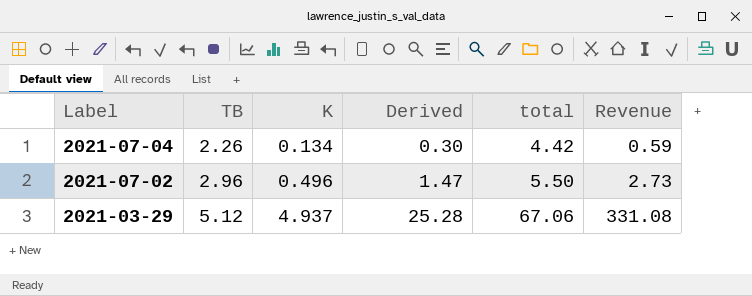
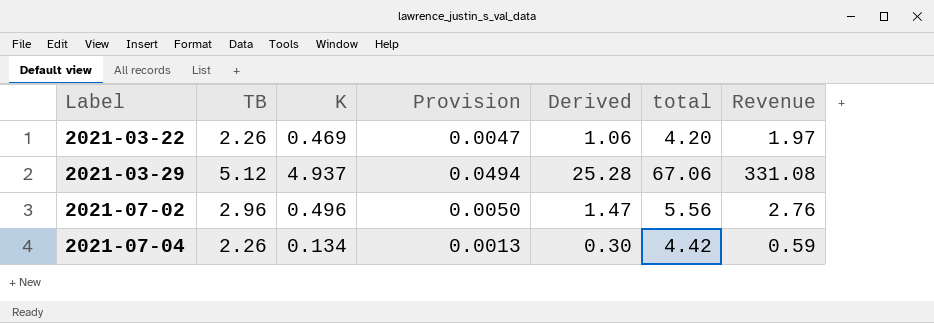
row order: Label descending -> Label ascending
column Provision | formula: none -> [K] * 0.01
row 2021-03-22: none -> 2.26 | 0.469 | 0.0047 | 1.06 | 4.20 | 1.97
2021-07-02 | total: 5.50 -> 5.56
2021-07-02 | Revenue: 2.73 -> 2.76

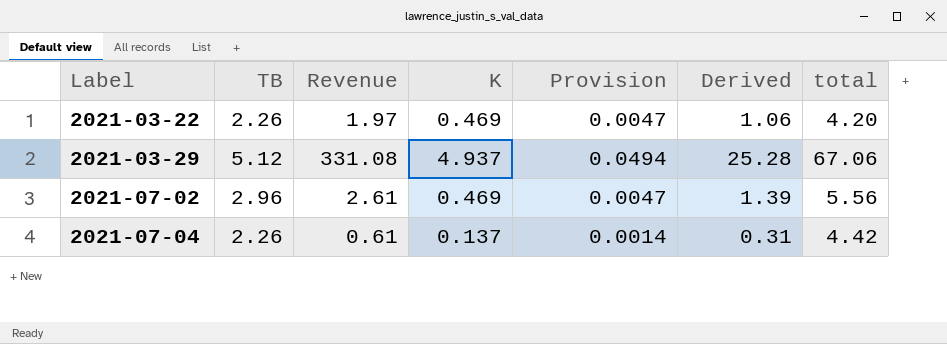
column Revenue | position: 7 -> 3
2021-07-02 | Revenue: 2.76 -> 2.61
2021-07-02 | K: 0.496 -> 0.469
2021-07-02 | Provision: 0.0050 -> 0.0047
2021-07-02 | Derived: 1.47 -> 1.39
2021-07-04 | Revenue: 0.59 -> 0.61
2021-07-04 | K: 0.134 -> 0.137
2021-07-04 | Provision: 0.0013 -> 0.0014
2021-07-04 | Derived: 0.30 -> 0.31

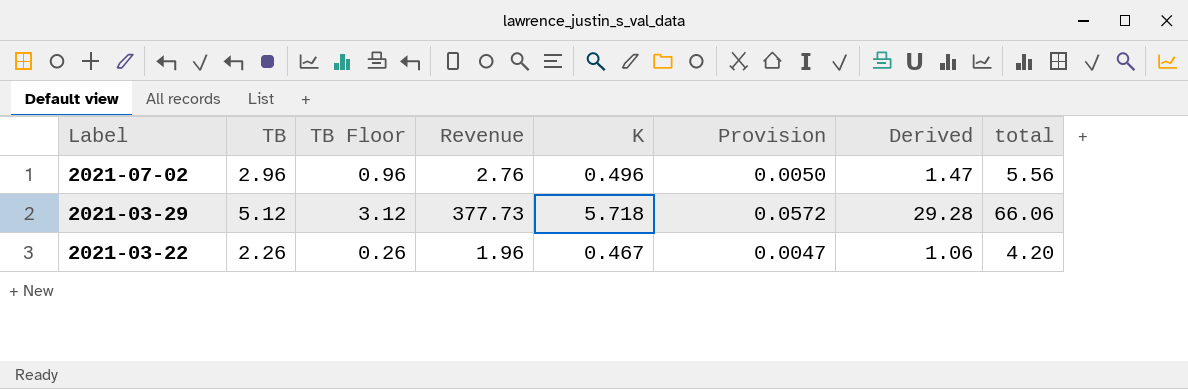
row order: Label ascending -> Label descending
column TB Floor | formula: none -> [TB] - 2
row 2021-07-04: 2.26 | 0.61 | 0.137 | 0.0014 | 0.31 | 4.42 -> none
2021-07-02 | Revenue: 2.61 -> 2.76
2021-07-02 | K: 0.469 -> 0.496
2021-07-02 | Provision: 0.0047 -> 0.0050
2021-07-02 | Derived: 1.39 -> 1.47
2021-03-29 | Revenue: 331.08 -> 377.73
2021-03-29 | K: 4.937 -> 5.718
2021-03-29 | Provision: 0.0494 -> 0.0572
2021-03-29 | Derived: 25.28 -> 29.28
2021-03-29 | total: 67.06 -> 66.06
2021-03-22 | Revenue: 1.97 -> 1.96
2021-03-22 | K: 0.469 -> 0.467

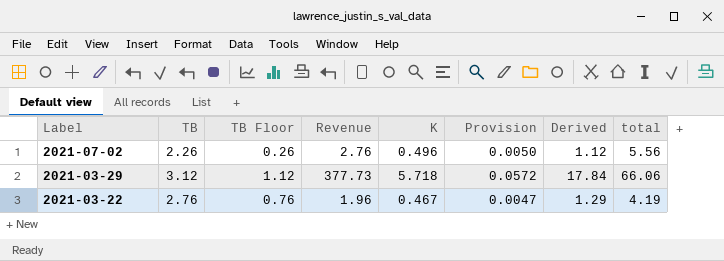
2021-07-02 | TB: 2.96 -> 2.26
2021-07-02 | TB Floor: 0.96 -> 0.26
2021-07-02 | Derived: 1.47 -> 1.12
2021-03-29 | TB: 5.12 -> 3.12
2021-03-29 | TB Floor: 3.12 -> 1.12
2021-03-29 | Derived: 29.28 -> 17.84
2021-03-22 | TB: 2.26 -> 2.76
2021-03-22 | TB Floor: 0.26 -> 0.76
2021-03-22 | Derived: 1.06 -> 1.29
2021-03-22 | total: 4.20 -> 4.19

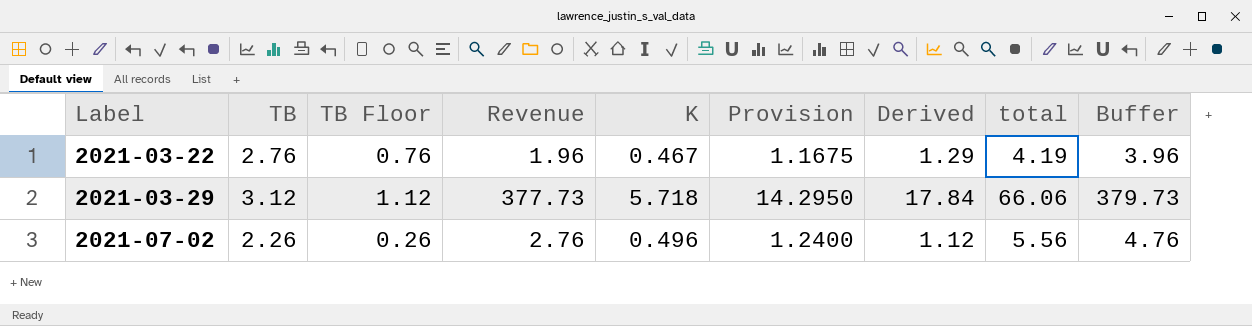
row order: Label descending -> Label ascending
column Provision | formula: [K] * 0.01 -> [K] * 2.5
column Buffer | formula: none -> [Revenue] + 2

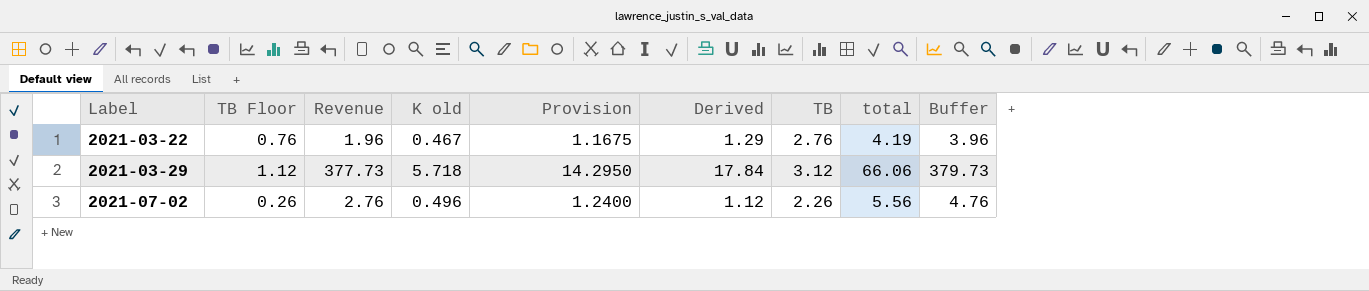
column name: K -> K old
column TB | position: 2 -> 7

